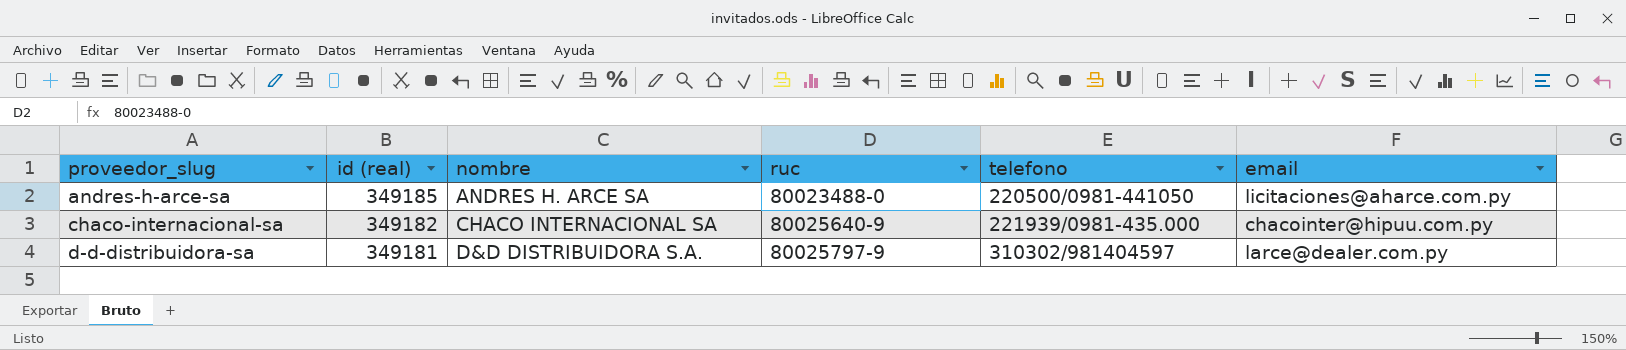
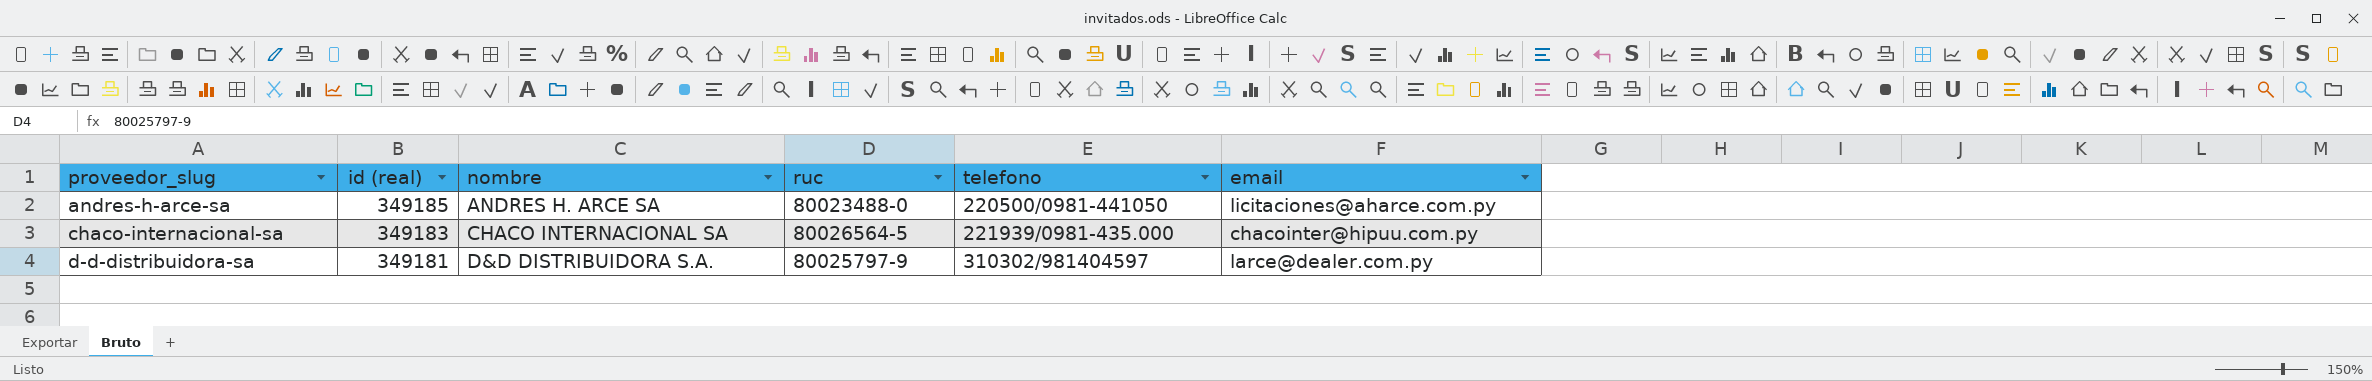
chaco-internacional-sa | id (real): 349182 -> 349183
chaco-internacional-sa | ruc: 80025640-9 -> 80026564-5

